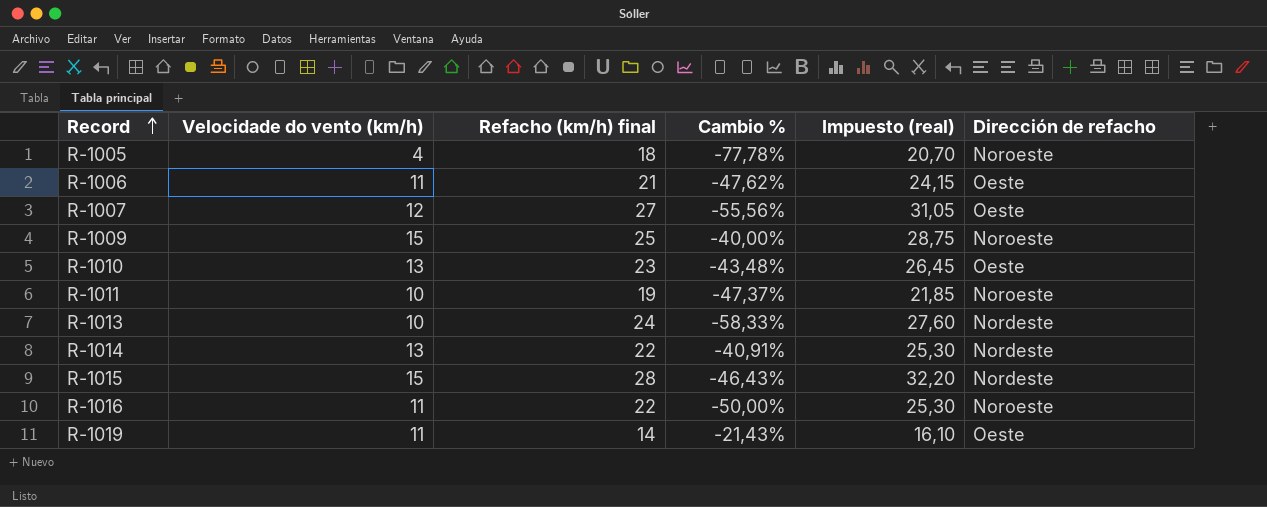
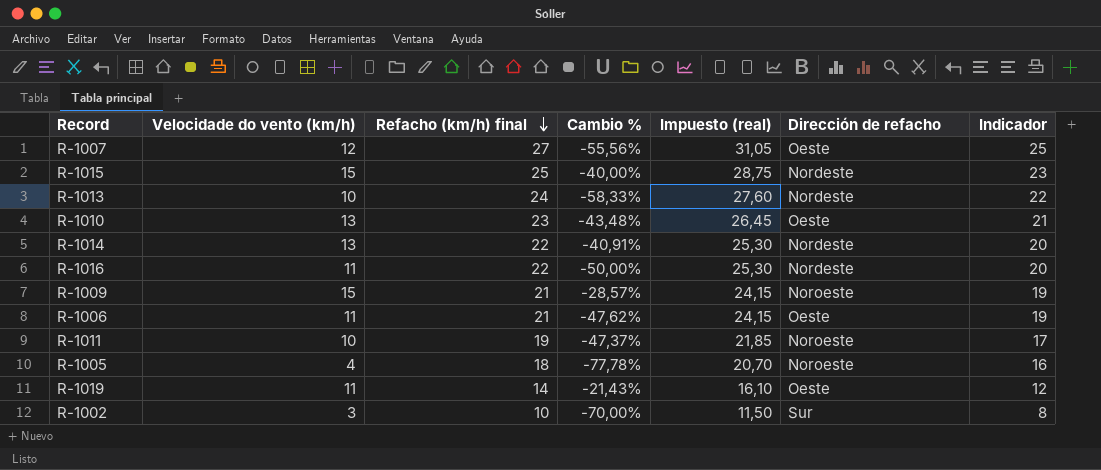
row order: Record ascending -> Refacho (km/h) final descending
column Indicador | formula: none -> [Refacho (km/h) final] - 2
R-1015 | Refacho (km/h) final: 28 -> 25
R-1015 | Cambio %: -46,43% -> -40,00%
R-1015 | Impuesto (real): 32,20 -> 28,75
R-1016 | Dirección de refacho: Noroeste -> Nordeste
R-1009 | Refacho (km/h) final: 25 -> 21
R-1009 | Cambio %: -40,00% -> -28,57%
R-1009 | Impuesto (real): 28,75 -> 24,15
row R-1002: none -> 3 | 10 | -70,00% | 11,50 | Sur | 8

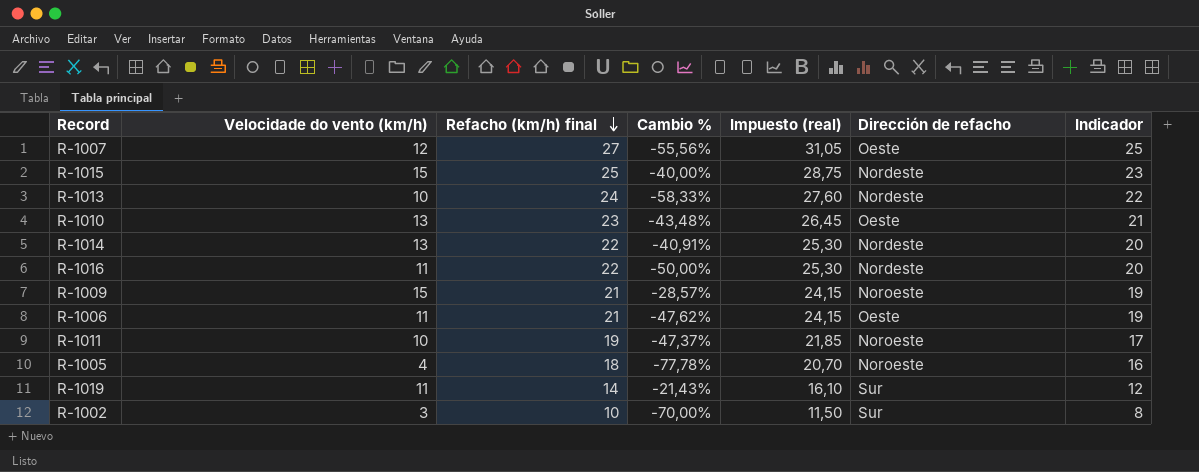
R-1019 | Dirección de refacho: Oeste -> Sur

